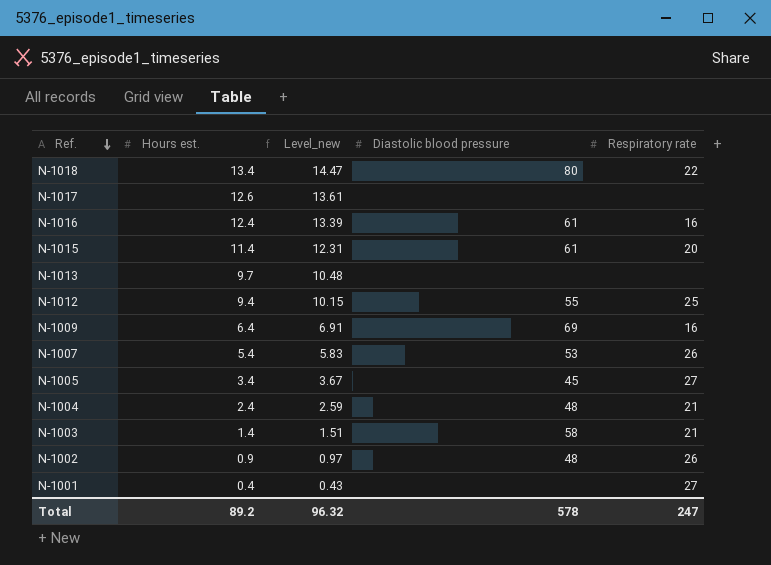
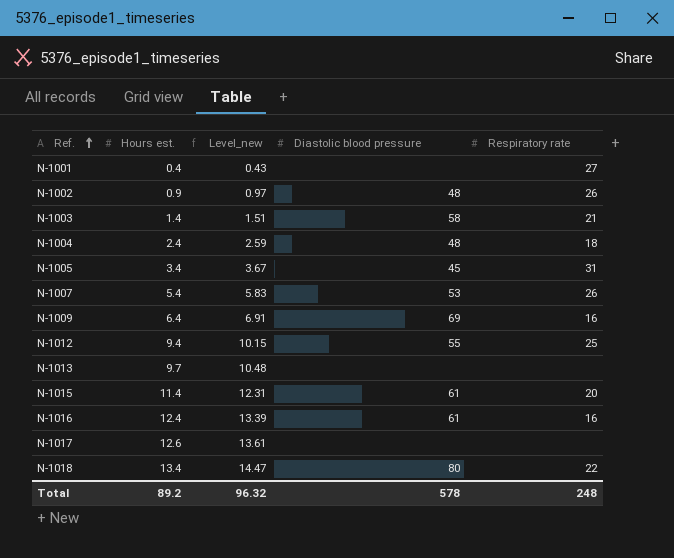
row order: Ref. descending -> Ref. ascending
N-1004 | Respiratory rate: 21 -> 18
N-1005 | Respiratory rate: 27 -> 31
Total | Respiratory rate: 247 -> 248

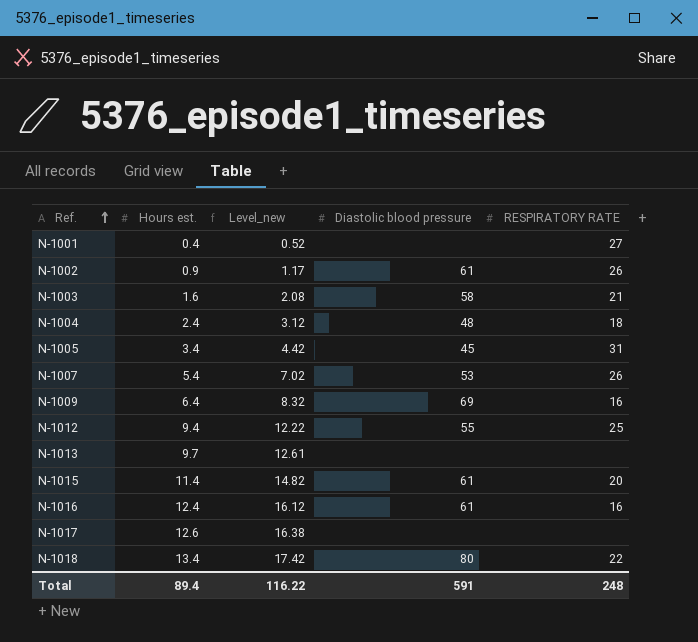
column Level_new | formula: [Hours est.] * 1.08 -> [Hours est.] * 1.3
column name: Respiratory rate -> RESPIRATORY RATE
N-1002 | Diastolic blood pressure: 48 -> 61
N-1003 | Hours est.: 1.4 -> 1.6
Total | Hours est.: 89.2 -> 89.4
Total | Level_new: 96.32 -> 116.22
Total | Diastolic blood pressure: 578 -> 591

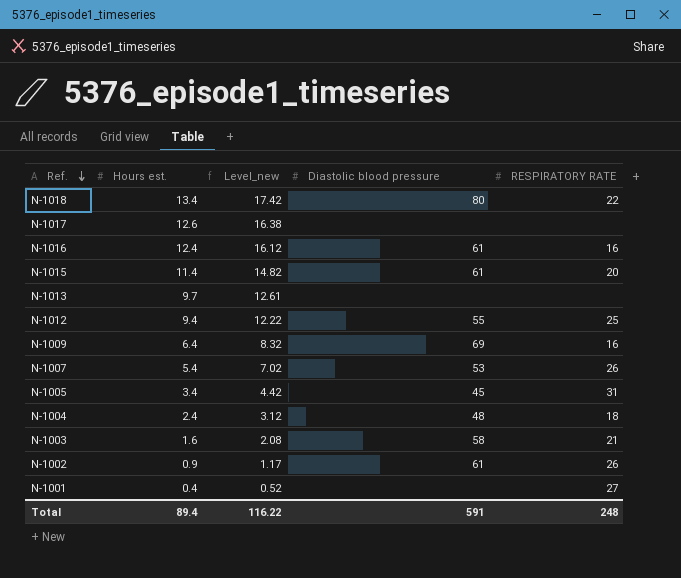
row order: Ref. ascending -> Ref. descending

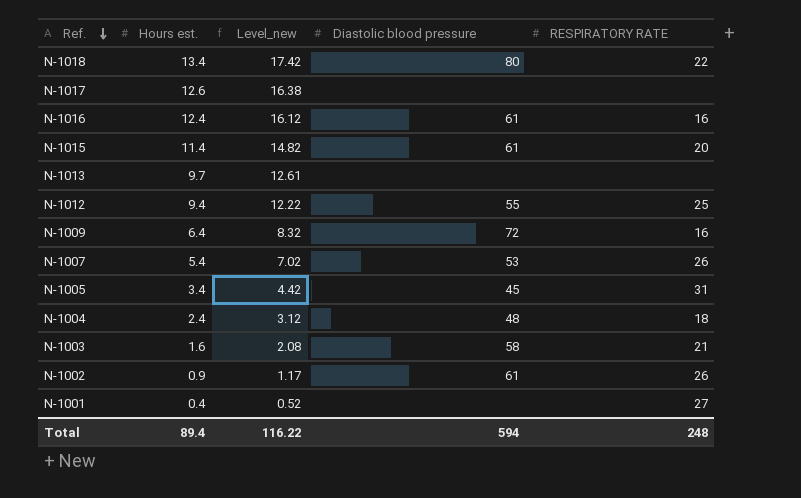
N-1009 | Diastolic blood pressure: 69 -> 72
Total | Diastolic blood pressure: 591 -> 594

